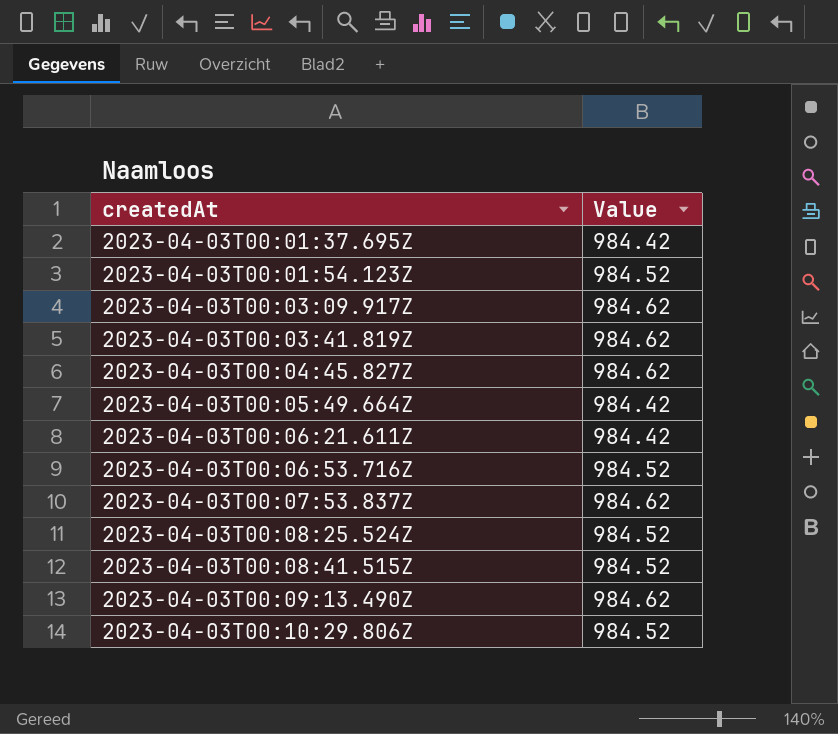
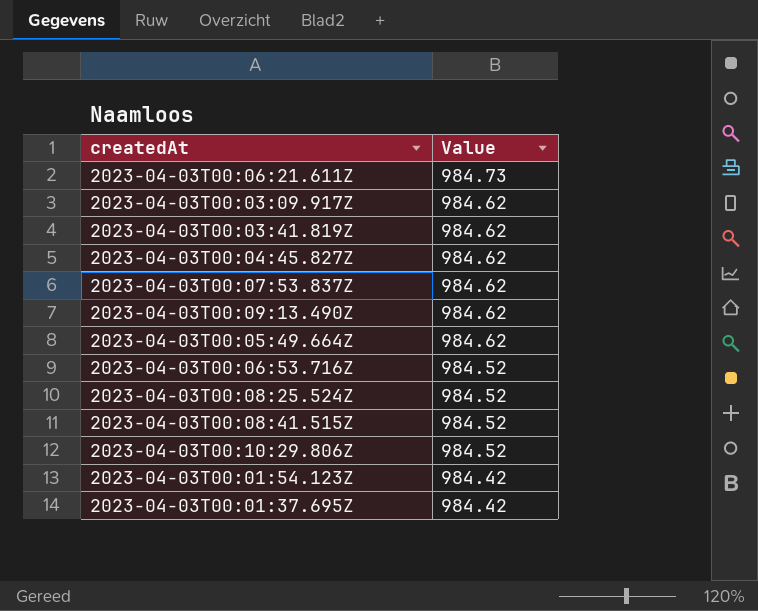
row order: createdAt ascending -> Value descending
2023-04-03T00:06:21.611Z | Value: 984.42 -> 984.73
2023-04-03T00:05:49.664Z | Value: 984.42 -> 984.62
2023-04-03T00:01:54.123Z | Value: 984.52 -> 984.42

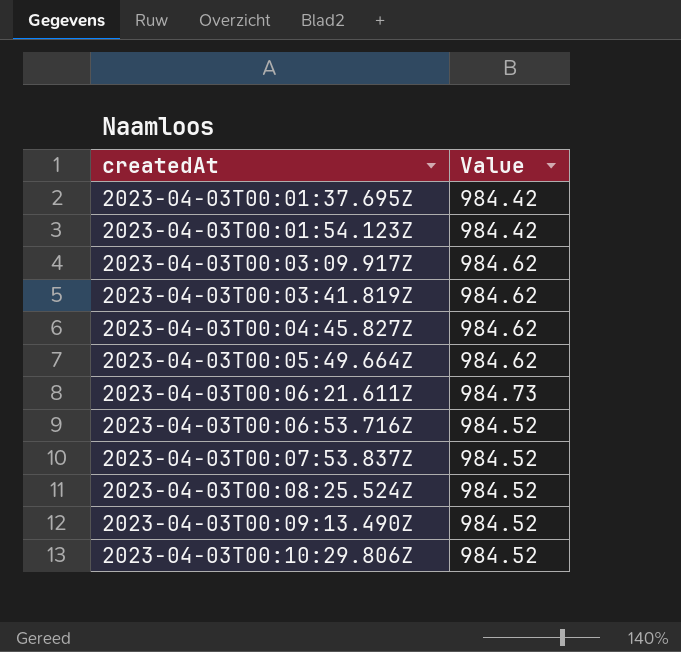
row order: Value descending -> createdAt ascending
row 2023-04-03T00:08:41.515Z: 984.52 -> none
2023-04-03T00:07:53.837Z | Value: 984.62 -> 984.52
2023-04-03T00:09:13.490Z | Value: 984.62 -> 984.52

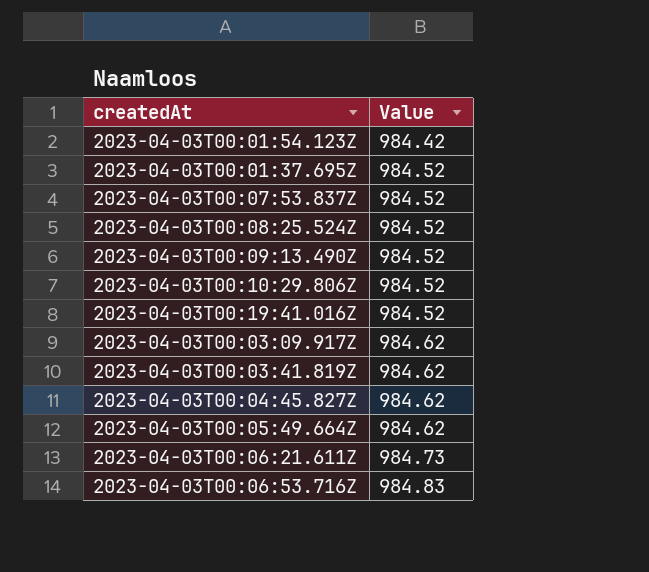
row order: createdAt ascending -> Value ascending
2023-04-03T00:01:37.695Z | Value: 984.42 -> 984.52
row 2023-04-03T00:19:41.016Z: none -> 984.52
2023-04-03T00:06:53.716Z | Value: 984.52 -> 984.83

